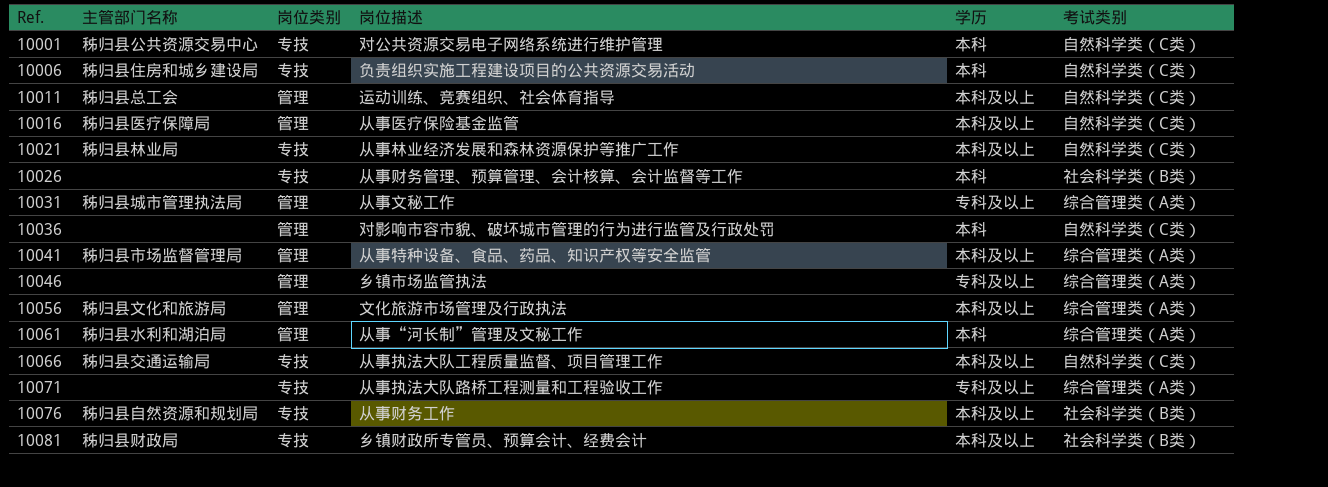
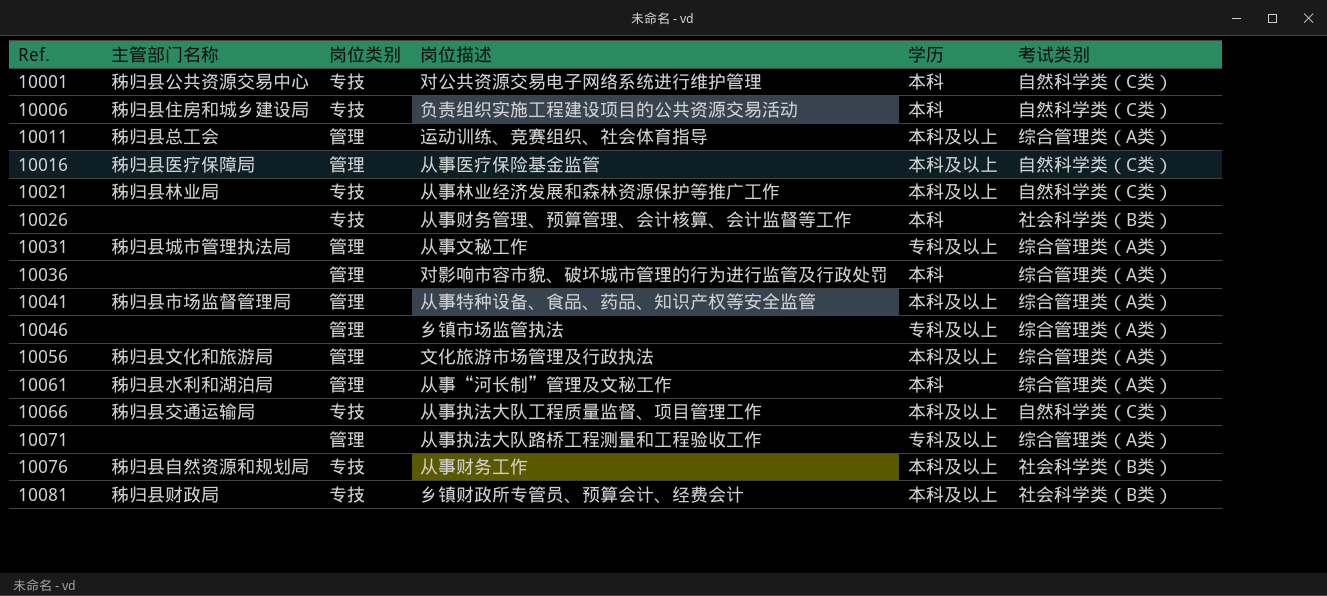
10011 | 考试类别: 自然科学类（C类） -> 综合管理类（A类）
10036 | 考试类别: 自然科学类（C类） -> 综合管理类（A类）
10071 | 岗位类别: 专技 -> 管理

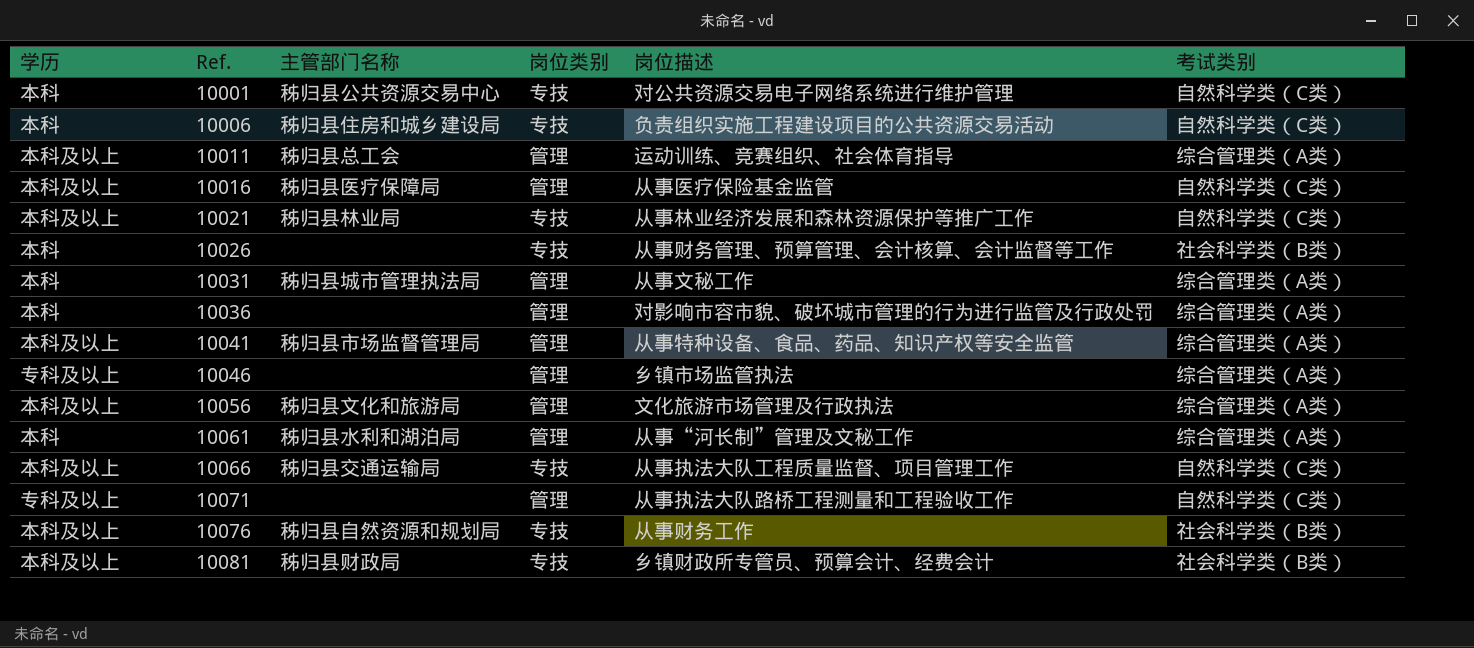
column 学历 | position: 5 -> 1
10031 | 学历: 专科及以上 -> 本科
10071 | 考试类别: 综合管理类（A类） -> 自然科学类（C类）

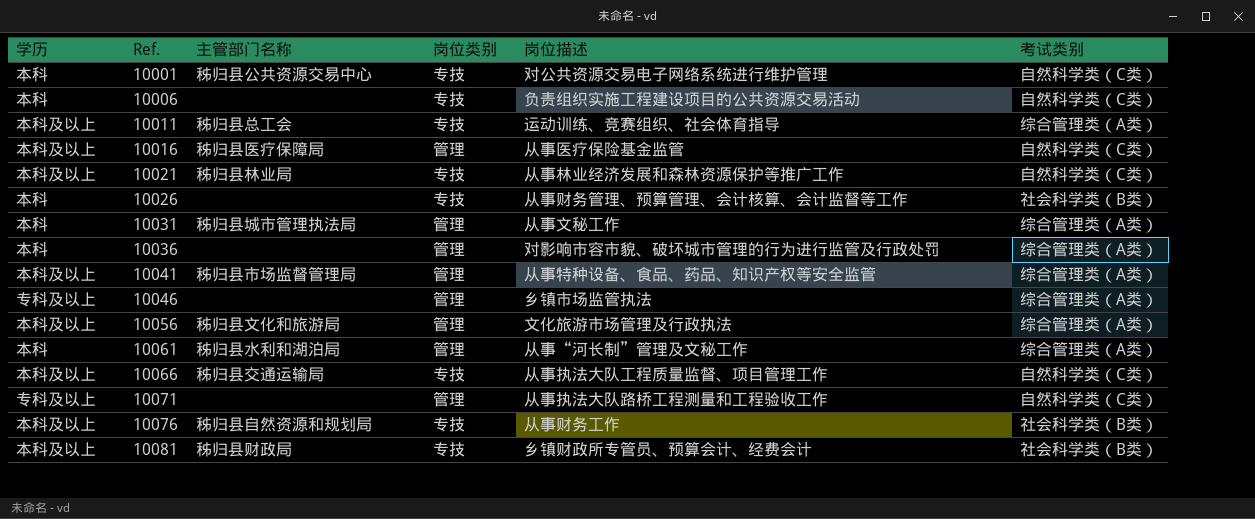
10006 | 主管部门名称: 秭归县住房和城乡建设局 -> none
10011 | 岗位类别: 管理 -> 专技

